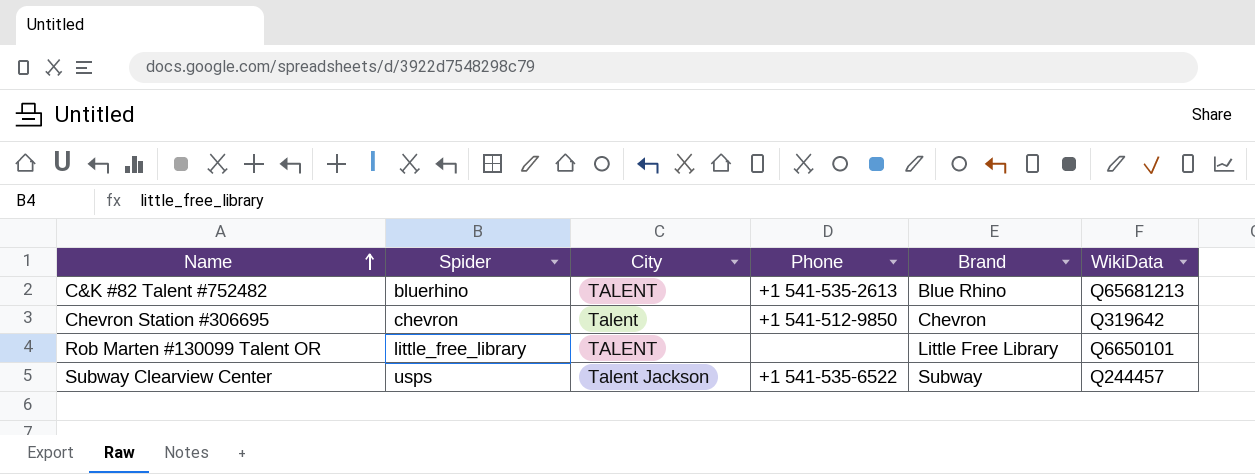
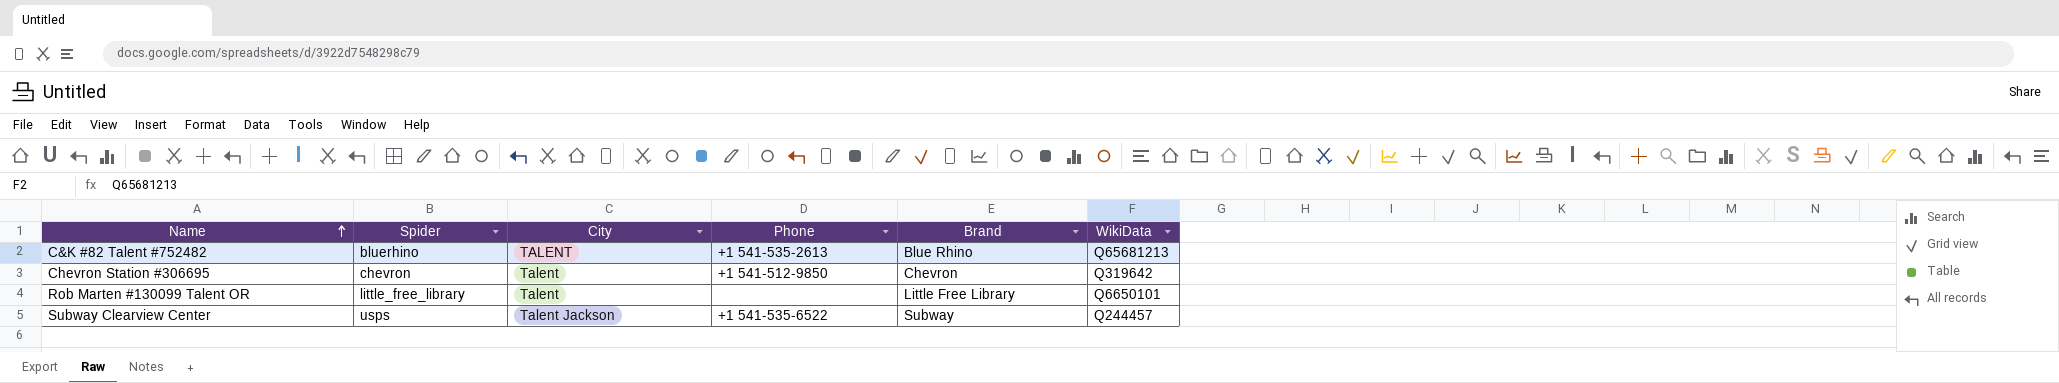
Rob Marten #130099 Talent OR | City: TALENT -> Talent

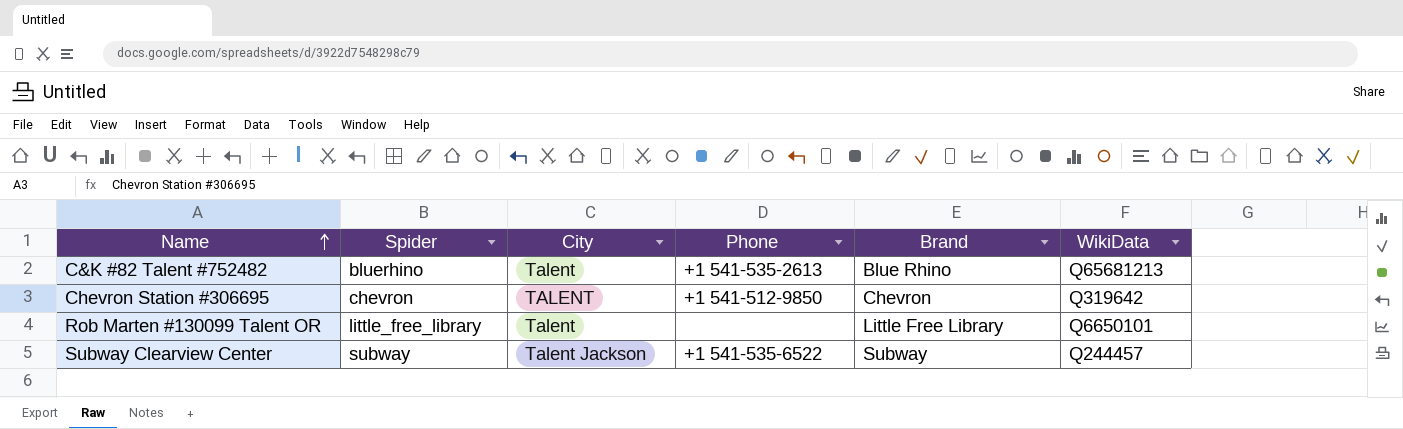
C&K #82 Talent #752482 | City: TALENT -> Talent
Chevron Station #306695 | City: Talent -> TALENT
Subway Clearview Center | Spider: usps -> subway

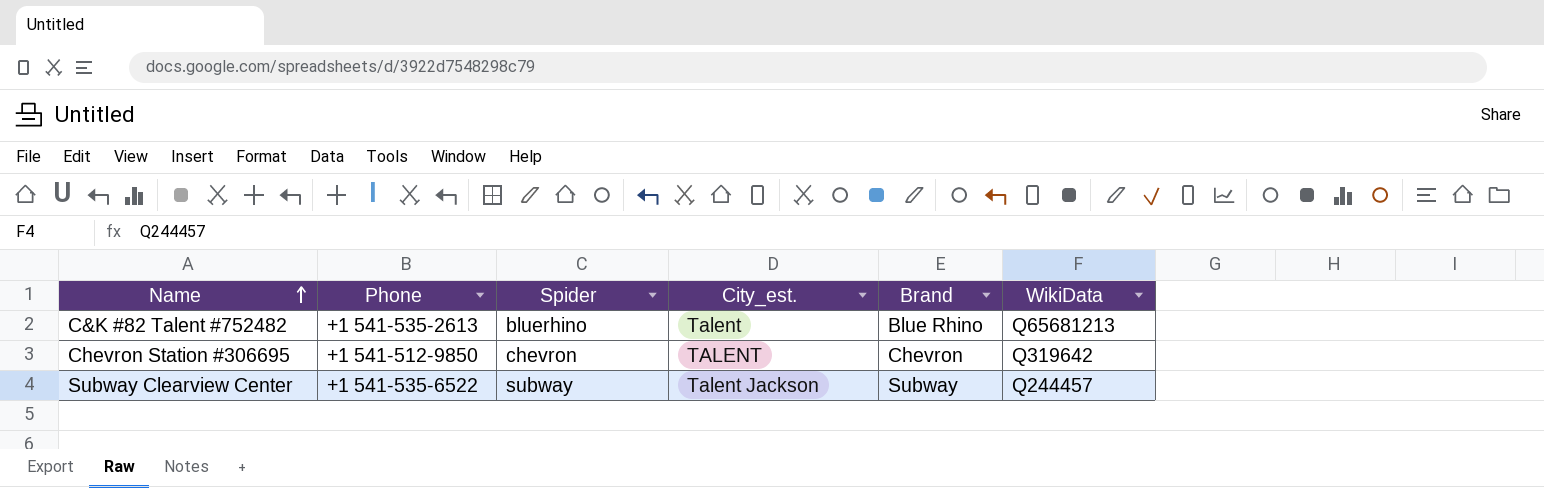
column Phone | position: 4 -> 2
column name: City -> City_est.
row Rob Marten #130099 Talent OR: little_free_library | Talent | none | Little Free Library | Q6650101 -> none

